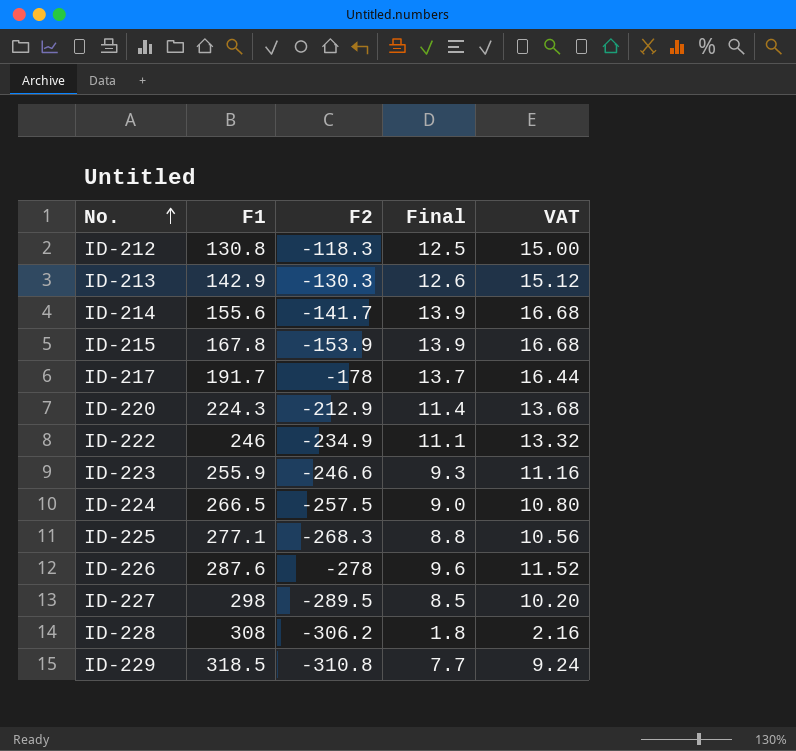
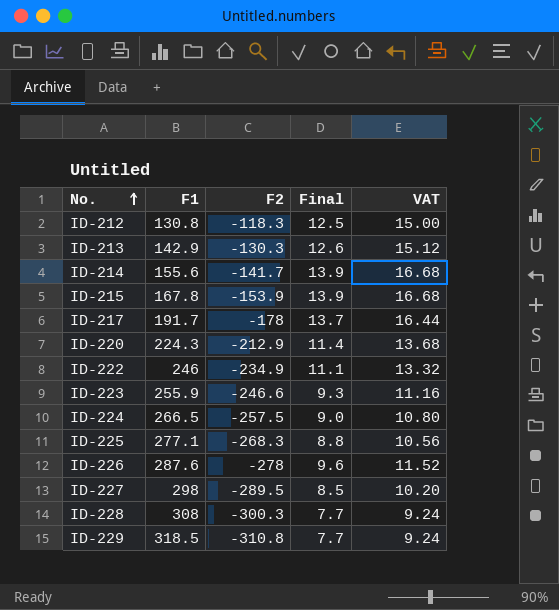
ID-228 | F2: -306.2 -> -300.3
ID-228 | Final: 1.8 -> 7.7
ID-228 | VAT: 2.16 -> 9.24

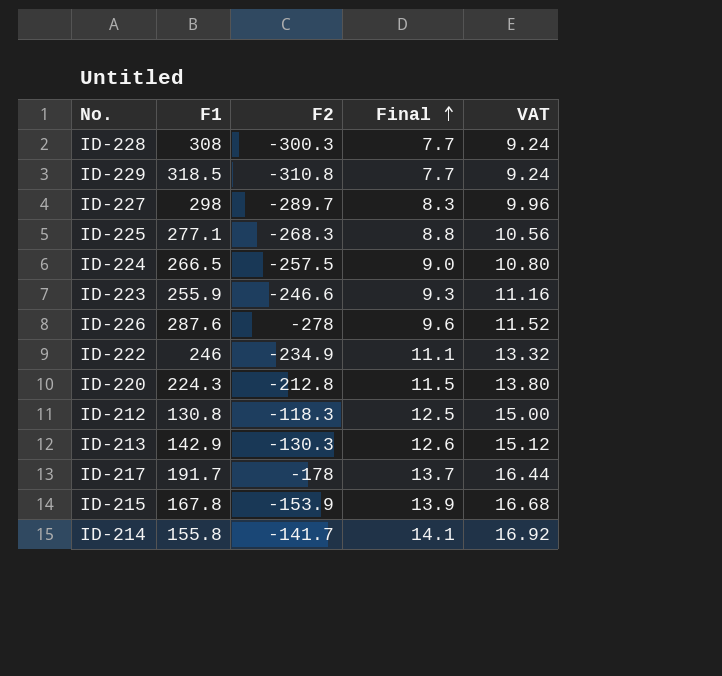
row order: No. ascending -> Final ascending
ID-227 | F2: -289.5 -> -289.7
ID-227 | Final: 8.5 -> 8.3
ID-227 | VAT: 10.20 -> 9.96
ID-220 | F2: -212.9 -> -212.8
ID-220 | Final: 11.4 -> 11.5
ID-220 | VAT: 13.68 -> 13.80
ID-214 | F1: 155.6 -> 155.8
ID-214 | Final: 13.9 -> 14.1
ID-214 | VAT: 16.68 -> 16.92

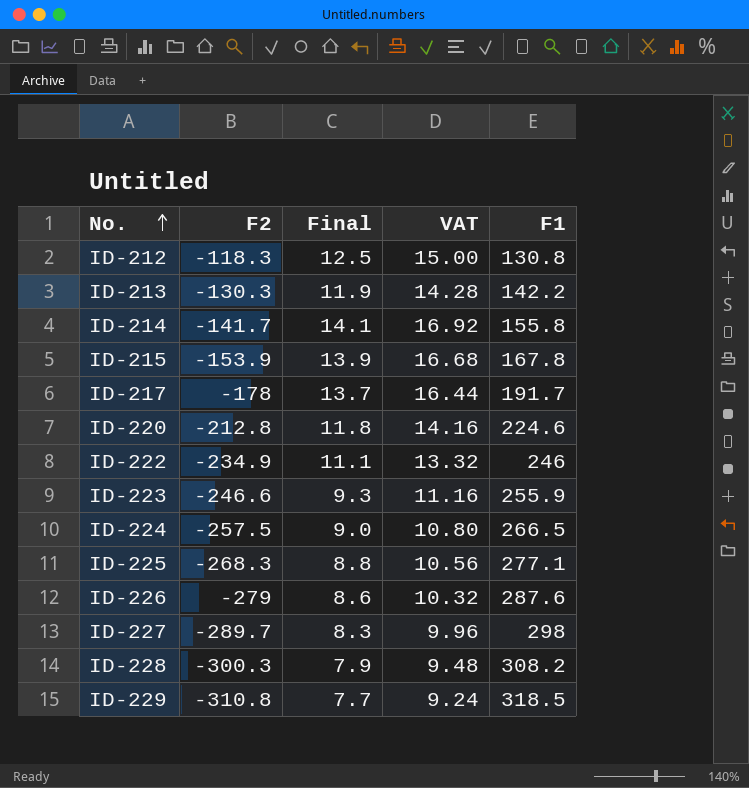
row order: Final ascending -> No. ascending
column F1 | position: 2 -> 5
ID-213 | Final: 12.6 -> 11.9
ID-213 | VAT: 15.12 -> 14.28
ID-213 | F1: 142.9 -> 142.2
ID-220 | Final: 11.5 -> 11.8
ID-220 | VAT: 13.80 -> 14.16
ID-220 | F1: 224.3 -> 224.6
ID-226 | F2: -278 -> -279
ID-226 | Final: 9.6 -> 8.6
ID-226 | VAT: 11.52 -> 10.32
ID-228 | Final: 7.7 -> 7.9
ID-228 | VAT: 9.24 -> 9.48
ID-228 | F1: 308 -> 308.2

